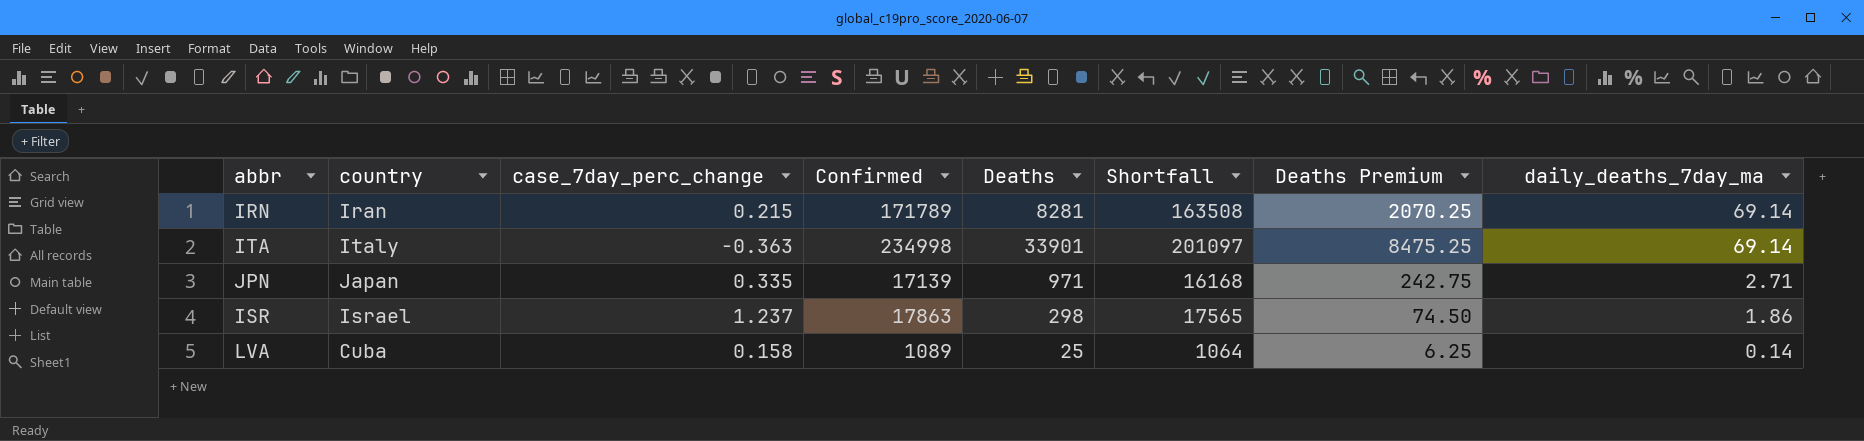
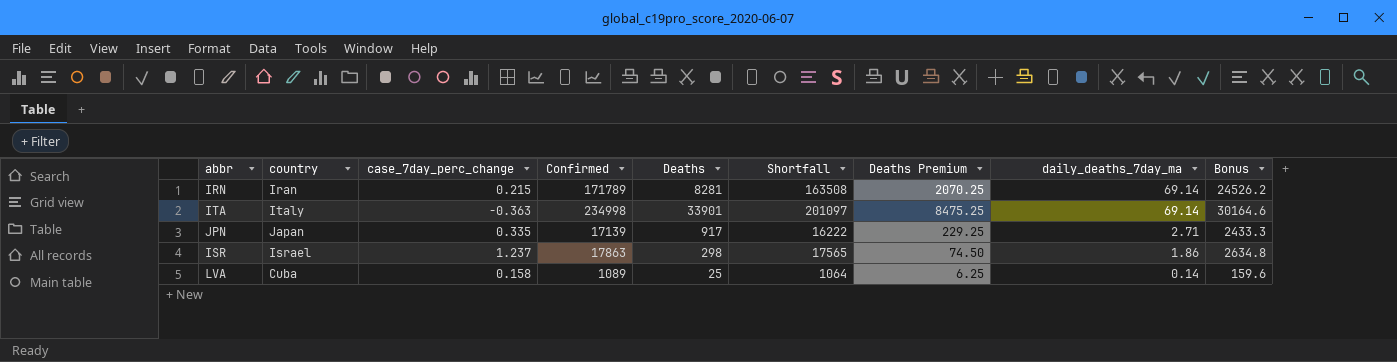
column Bonus | formula: none -> [Shortfall] * 0.15
JPN | Deaths: 971 -> 917
JPN | Shortfall: 16168 -> 16222
JPN | Deaths Premium: 242.75 -> 229.25

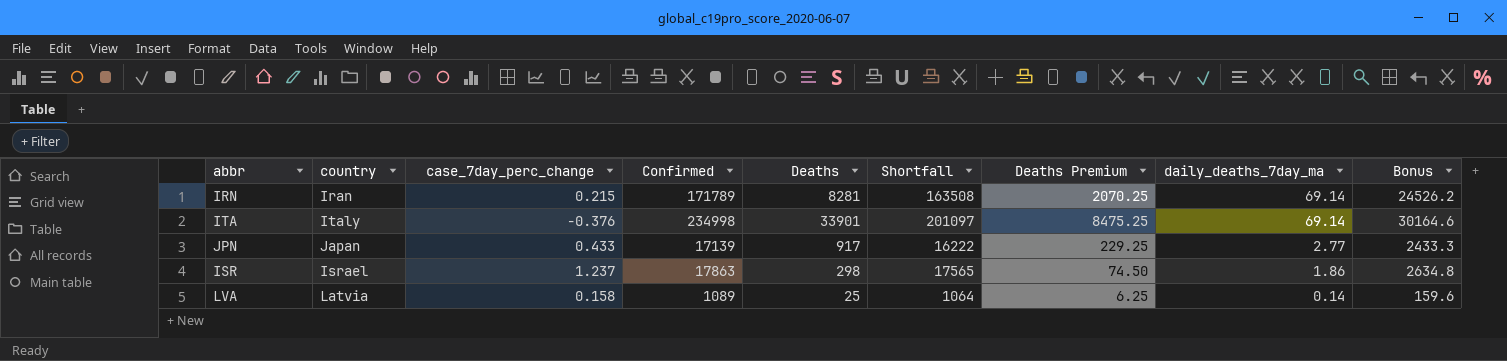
ITA | case_7day_perc_change: -0.363 -> -0.376
JPN | case_7day_perc_change: 0.335 -> 0.433
JPN | daily_deaths_7day_ma: 2.71 -> 2.77
LVA | country: Cuba -> Latvia

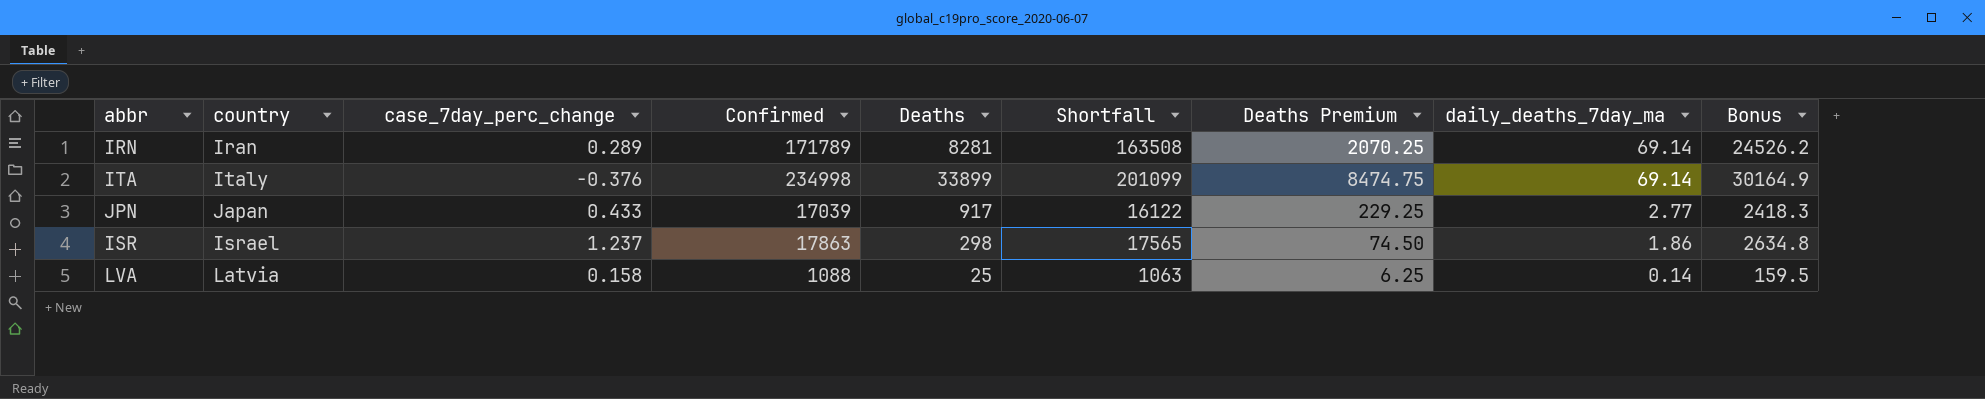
IRN | case_7day_perc_change: 0.215 -> 0.289
ITA | Deaths: 33901 -> 33899
ITA | Shortfall: 201097 -> 201099
ITA | Deaths Premium: 8475.25 -> 8474.75
ITA | Bonus: 30164.6 -> 30164.9
JPN | Confirmed: 17139 -> 17039
JPN | Shortfall: 16222 -> 16122
JPN | Bonus: 2433.3 -> 2418.3
LVA | Confirmed: 1089 -> 1088
LVA | Shortfall: 1064 -> 1063
LVA | Bonus: 159.6 -> 159.5

